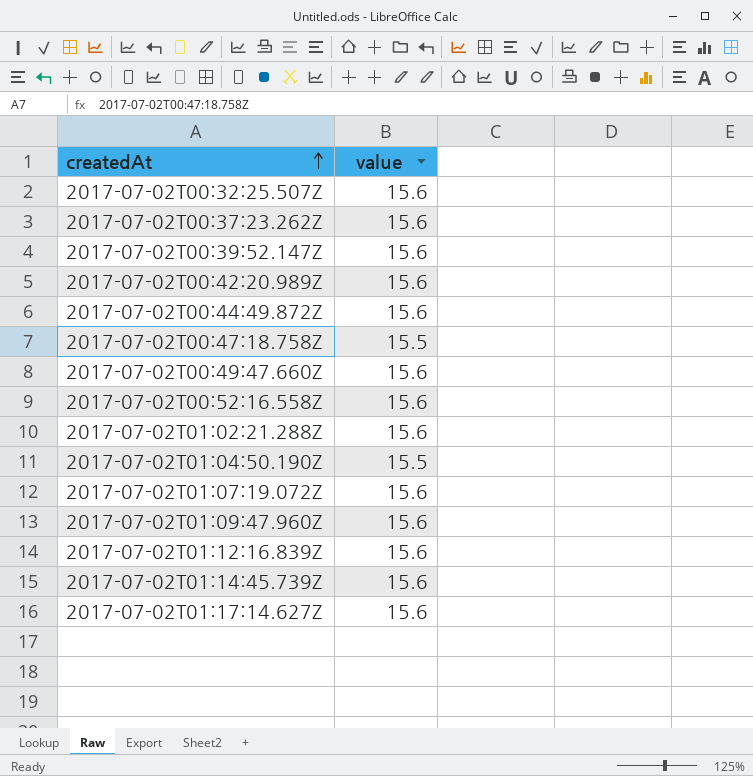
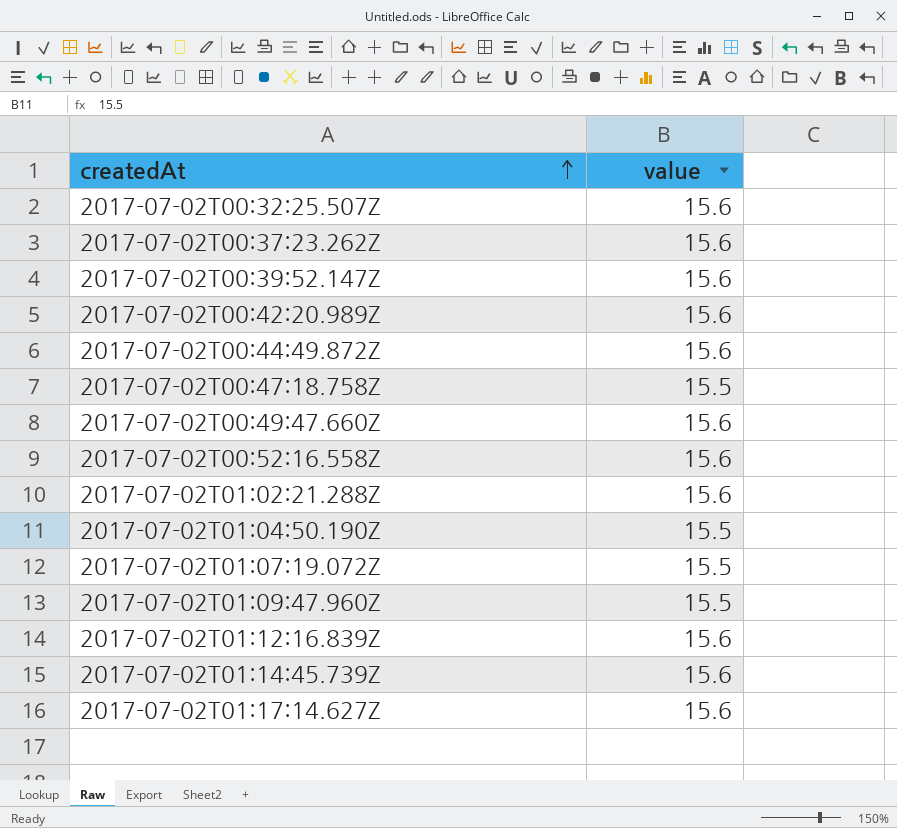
2017-07-02T01:07:19.072Z | value: 15.6 -> 15.5
2017-07-02T01:09:47.960Z | value: 15.6 -> 15.5

